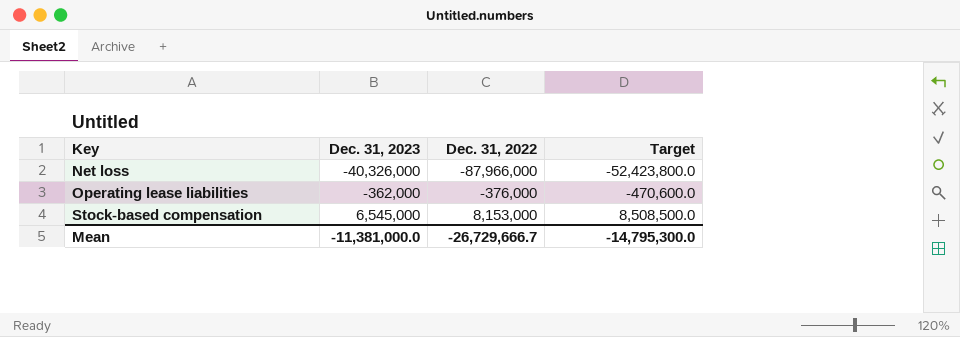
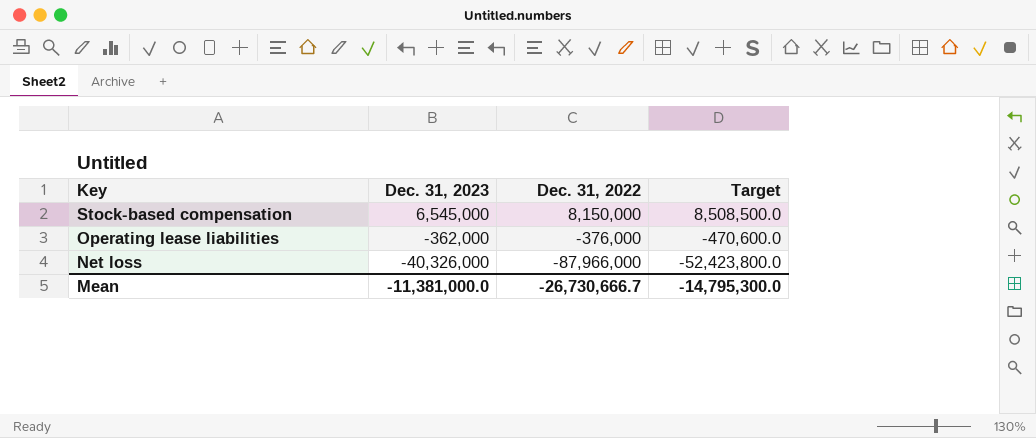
row order: Key ascending -> Key descending
Stock-based compensation | Dec. 31, 2022: 8,153,000 -> 8,150,000
Mean | Dec. 31, 2022: -26,729,666.7 -> -26,730,666.7

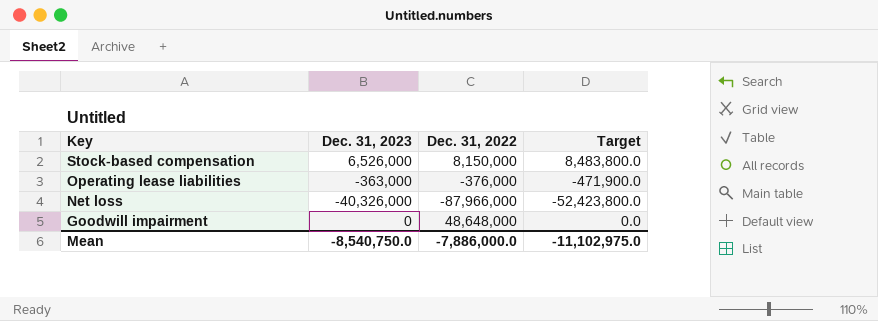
Stock-based compensation | Dec. 31, 2023: 6,545,000 -> 6,526,000
Stock-based compensation | Target: 8,508,500.0 -> 8,483,800.0
Operating lease liabilities | Dec. 31, 2023: -362,000 -> -363,000
Operating lease liabilities | Target: -470,600.0 -> -471,900.0
row Goodwill impairment: none -> 0 | 48,648,000 | 0.0
Mean | Dec. 31, 2023: -11,381,000.0 -> -8,540,750.0
Mean | Dec. 31, 2022: -26,730,666.7 -> -7,886,000.0
Mean | Target: -14,795,300.0 -> -11,102,975.0

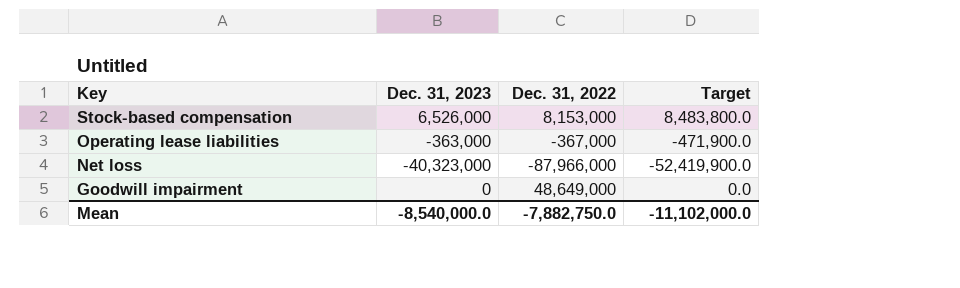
Stock-based compensation | Dec. 31, 2022: 8,150,000 -> 8,153,000
Operating lease liabilities | Dec. 31, 2022: -376,000 -> -367,000
Net loss | Dec. 31, 2023: -40,326,000 -> -40,323,000
Net loss | Target: -52,423,800.0 -> -52,419,900.0
Goodwill impairment | Dec. 31, 2022: 48,648,000 -> 48,649,000
Mean | Dec. 31, 2023: -8,540,750.0 -> -8,540,000.0
Mean | Dec. 31, 2022: -7,886,000.0 -> -7,882,750.0
Mean | Target: -11,102,975.0 -> -11,102,000.0

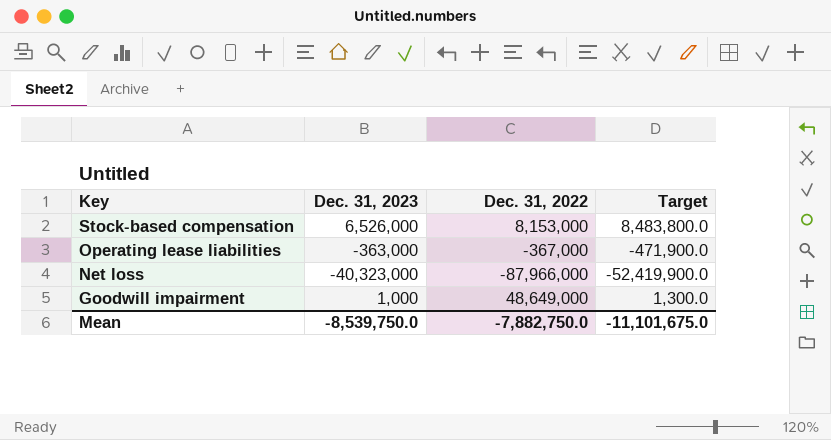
Goodwill impairment | Dec. 31, 2023: 0 -> 1,000
Goodwill impairment | Target: 0.0 -> 1,300.0
Mean | Dec. 31, 2023: -8,540,000.0 -> -8,539,750.0
Mean | Target: -11,102,000.0 -> -11,101,675.0

